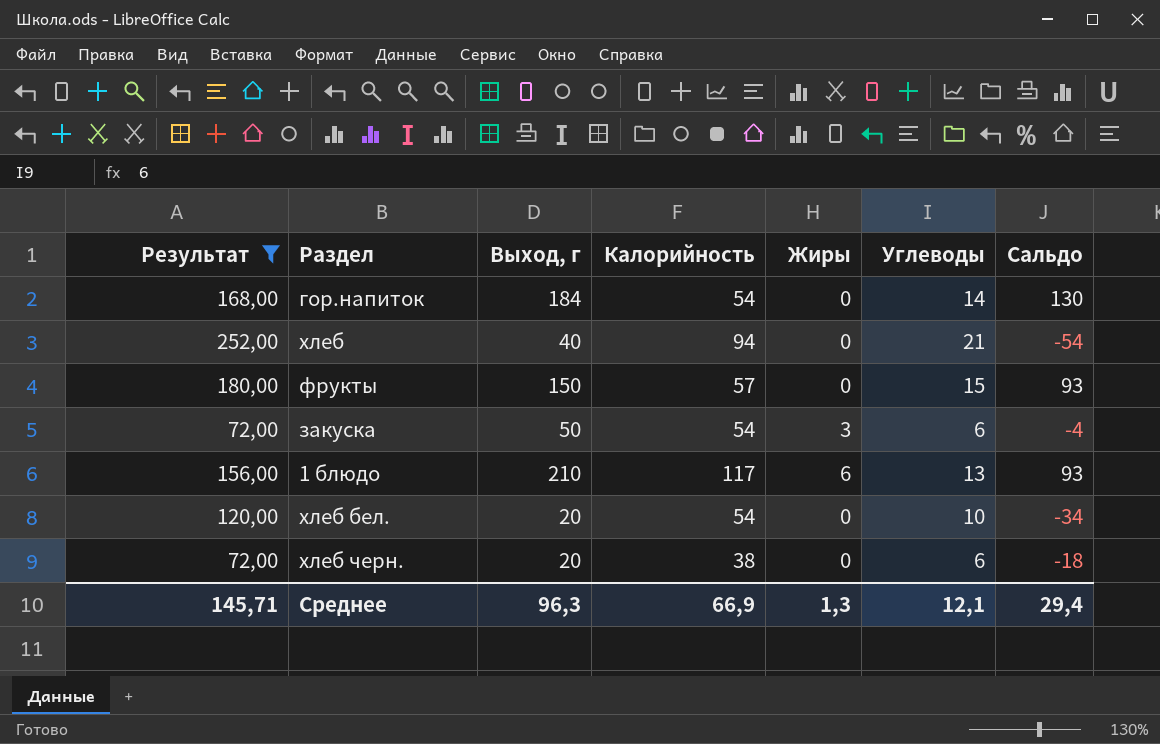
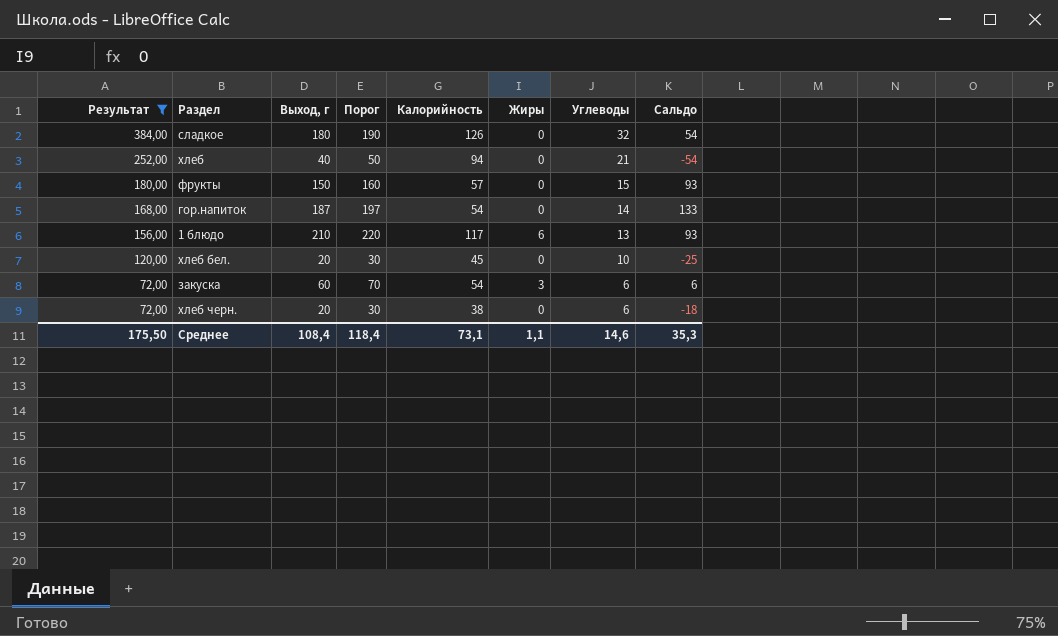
row order: none -> Результат descending
column Порог | formula: none -> [Выход, г] + 10
row сладкое: none -> 384,00 | 180 | 190 | 126 | 0 | 32 | 54
гор.напиток | Выход, г: 184 -> 187
гор.напиток | Сальдо: 130 -> 133
хлеб бел. | Калорийность: 54 -> 45
хлеб бел. | Сальдо: -34 -> -25
закуска | Выход, г: 50 -> 60
закуска | Сальдо: -4 -> 6
Среднее | Результат: 145,71 -> 175,50
Среднее | Выход, г: 96,3 -> 108,4
Среднее | Калорийность: 66,9 -> 73,1
Среднее | Жиры: 1,3 -> 1,1
Среднее | Углеводы: 12,1 -> 14,6
Среднее | Сальдо: 29,4 -> 35,3

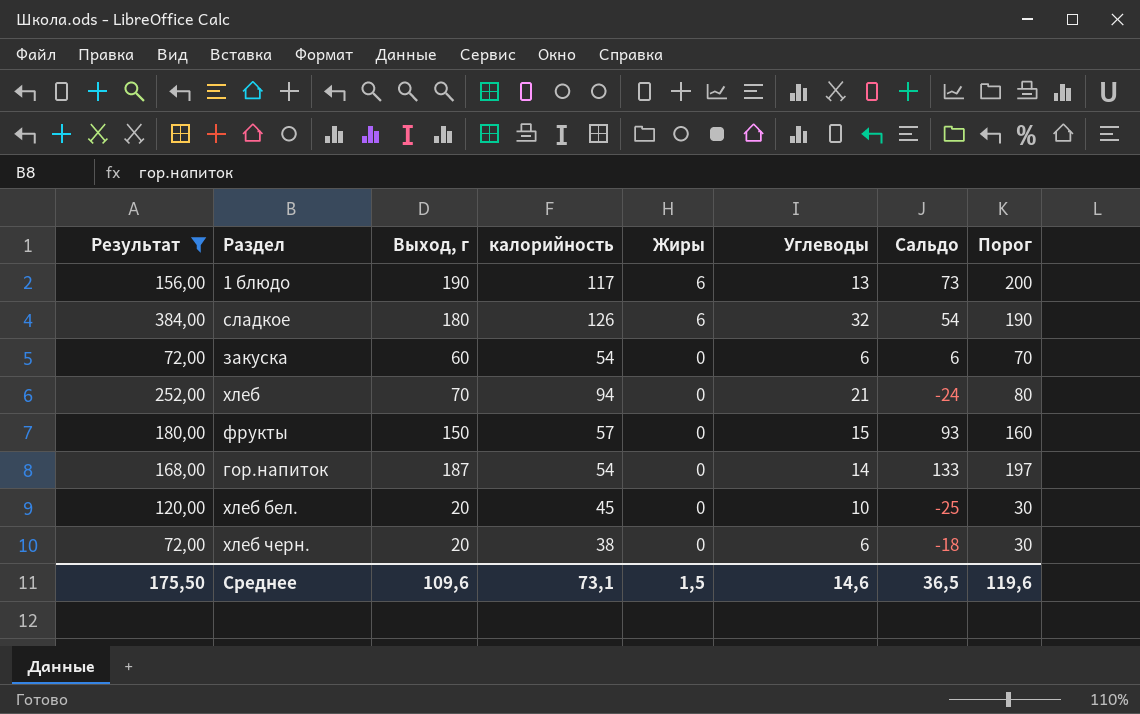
row order: Результат descending -> Жиры descending
column name: Калорийность -> калорийность
column Порог | position: 4 -> 8
1 блюдо | Выход, г: 210 -> 190
1 блюдо | Сальдо: 93 -> 73
1 блюдо | Порог: 220 -> 200
сладкое | Жиры: 0 -> 6
закуска | Жиры: 3 -> 0
хлеб | Выход, г: 40 -> 70
хлеб | Сальдо: -54 -> -24
хлеб | Порог: 50 -> 80
Среднее | Выход, г: 108,4 -> 109,6
Среднее | Жиры: 1,1 -> 1,5
Среднее | Сальдо: 35,3 -> 36,5
Среднее | Порог: 118,4 -> 119,6

